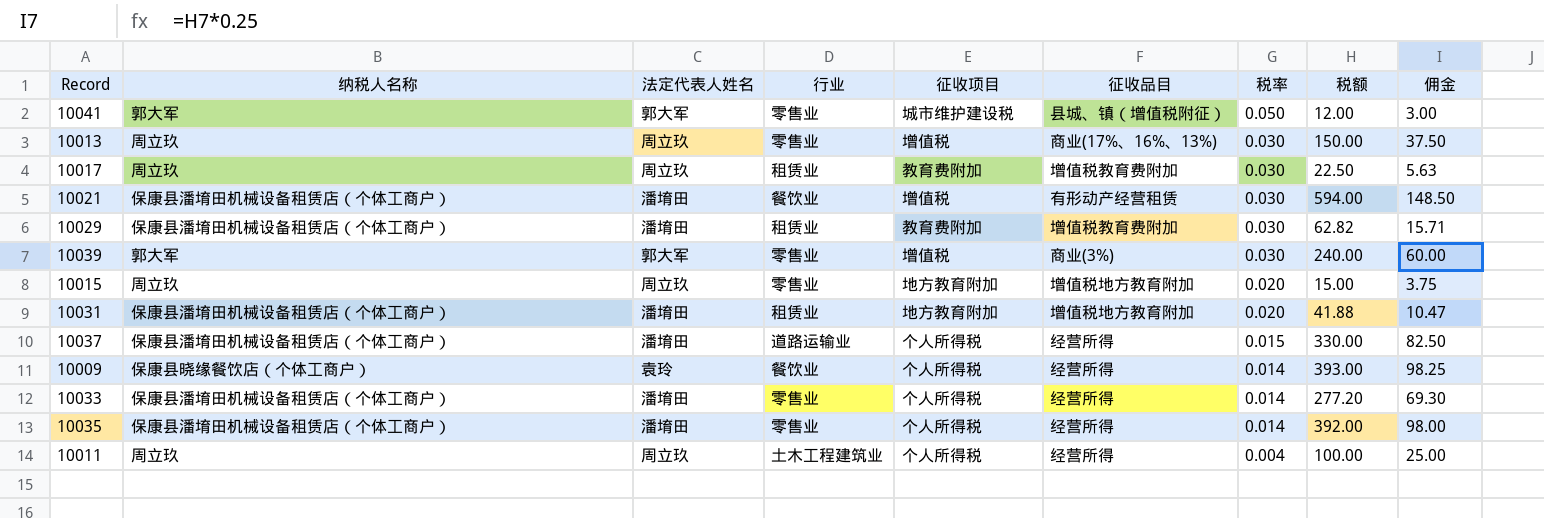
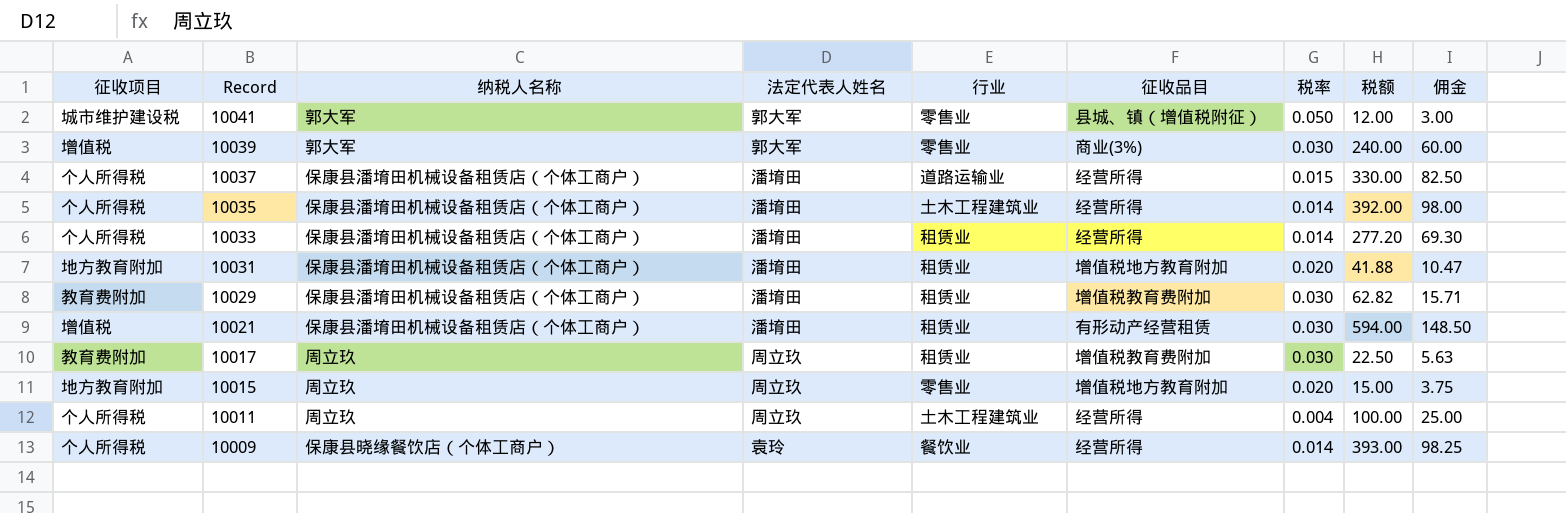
row order: 税率 descending -> Record descending
column 征收项目 | position: 5 -> 1
row 10013: 周立玖 | 周立玖 | 零售业 | 增值税 | 商业(17%、16%、13%) | 0.030 | 150.00 | 37.50 -> none
10035 | 行业: 零售业 -> 土木工程建筑业
10033 | 行业: 零售业 -> 租赁业
10021 | 行业: 餐饮业 -> 租赁业

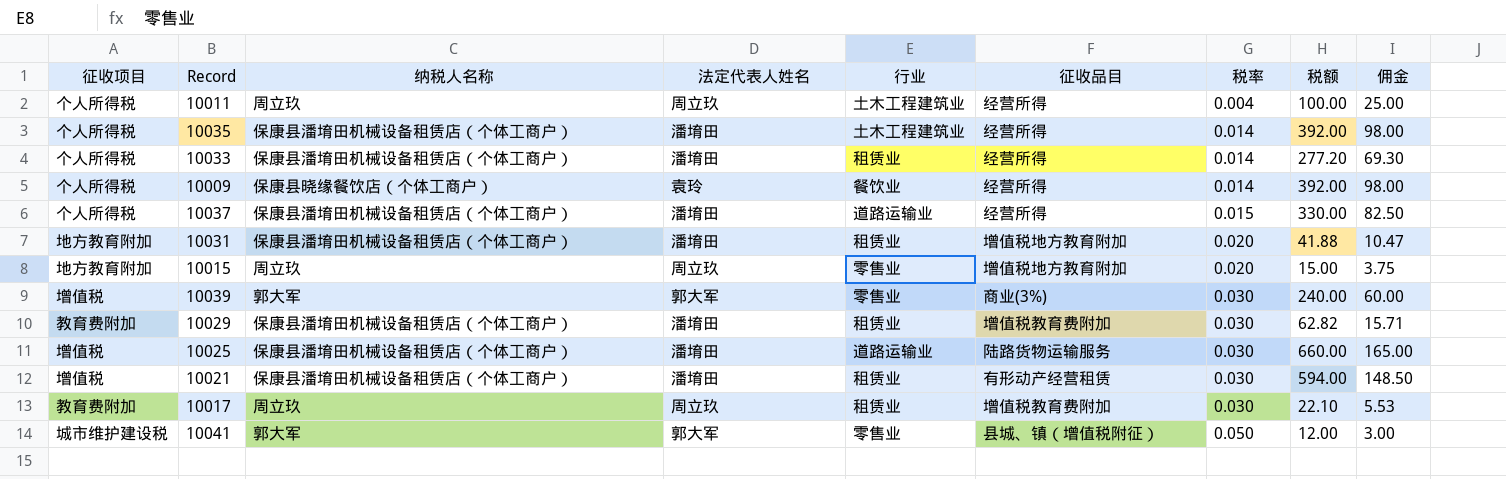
row order: Record descending -> 税率 ascending
10009 | 税额: 393.00 -> 392.00
10009 | 佣金: 98.25 -> 98.00
row 10025: none -> 增值税 | 保康县潘堉田机械设备租赁店（个体工商户） | 潘堉田 | 道路运输业 | 陆路货物运输服务 | 0.030 | 660.00 | 165.00
10017 | 税额: 22.50 -> 22.10
10017 | 佣金: 5.63 -> 5.53

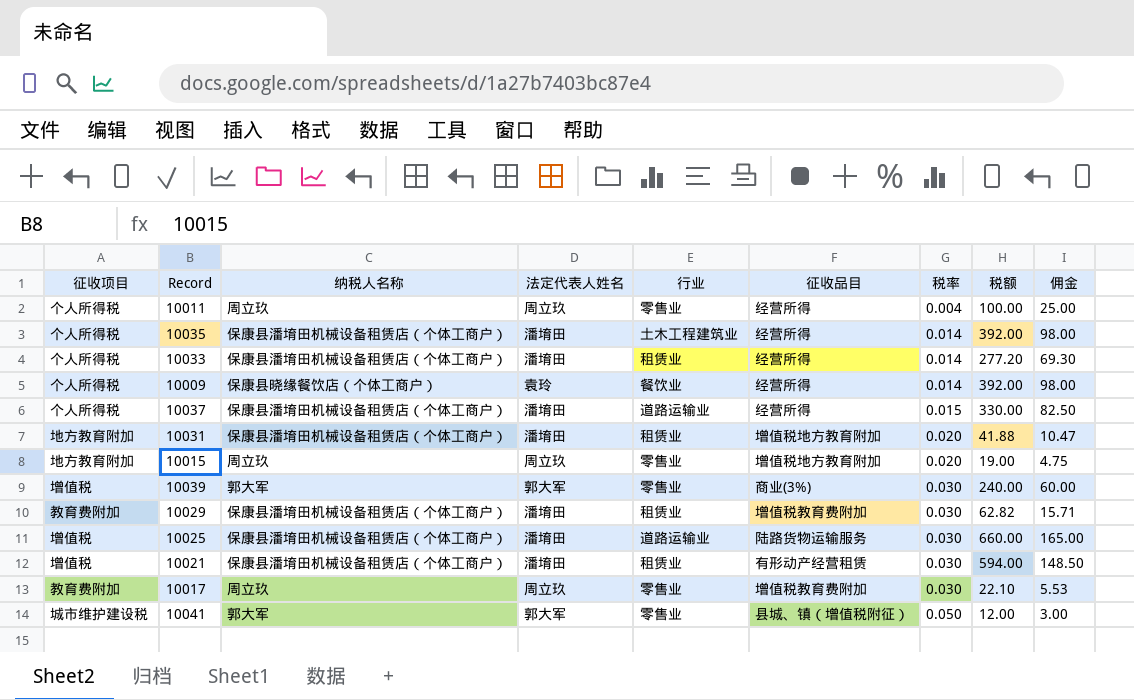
10011 | 行业: 土木工程建筑业 -> 零售业
10015 | 税额: 15.00 -> 19.00
10015 | 佣金: 3.75 -> 4.75
10017 | 行业: 租赁业 -> 零售业

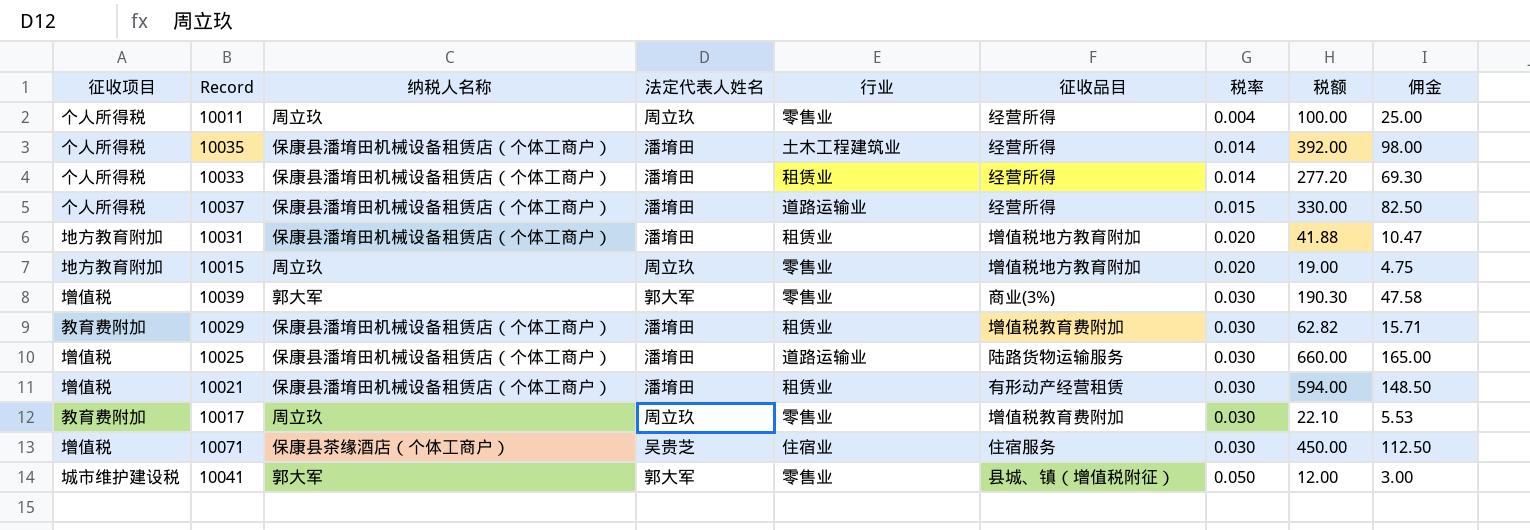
row 10009: 个人所得税 | 保康县晓缘餐饮店（个体工商户） | 袁玲 | 餐饮业 | 经营所得 | 0.014 | 392.00 | 98.00 -> none
10039 | 税额: 240.00 -> 190.30
10039 | 佣金: 60.00 -> 47.58
row 10071: none -> 增值税 | 保康县茶缘酒店（个体工商户） | 吴贵芝 | 住宿业 | 住宿服务 | 0.030 | 450.00 | 112.50

